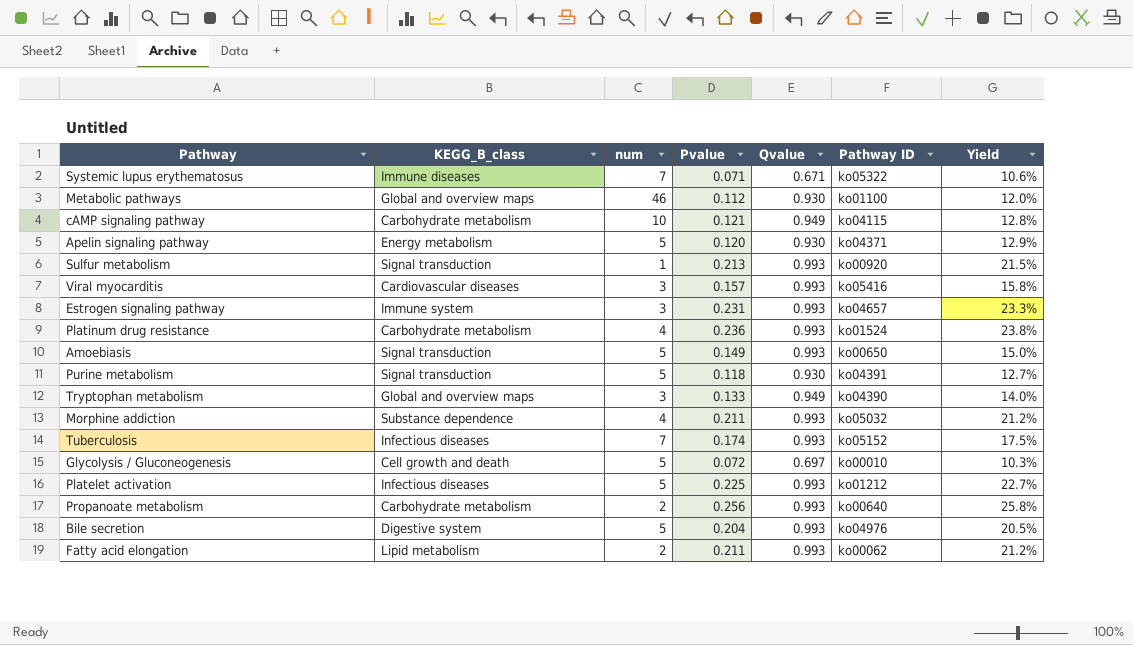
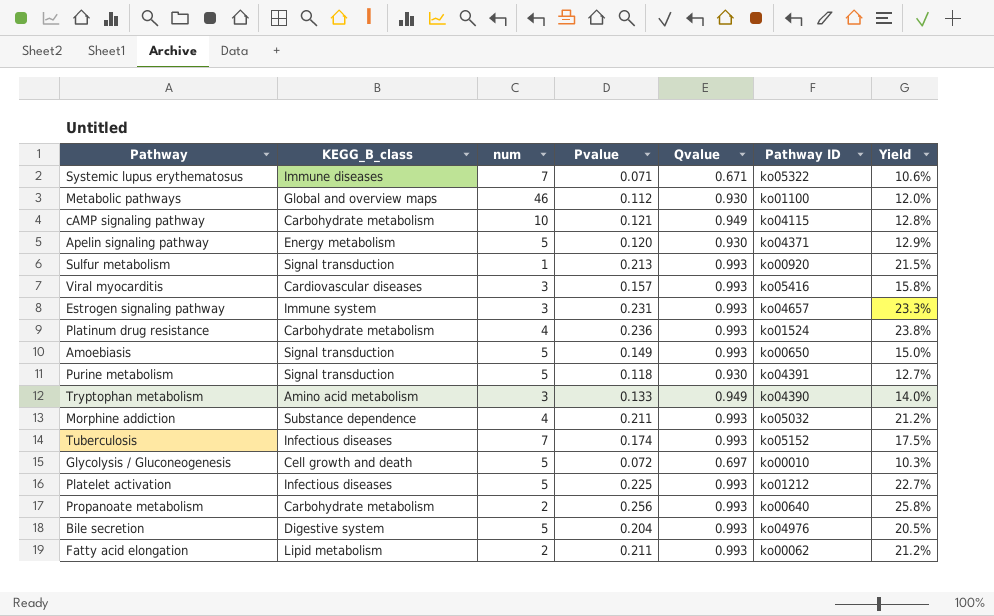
Tryptophan metabolism | KEGG_B_class: Global and overview maps -> Amino acid metabolism

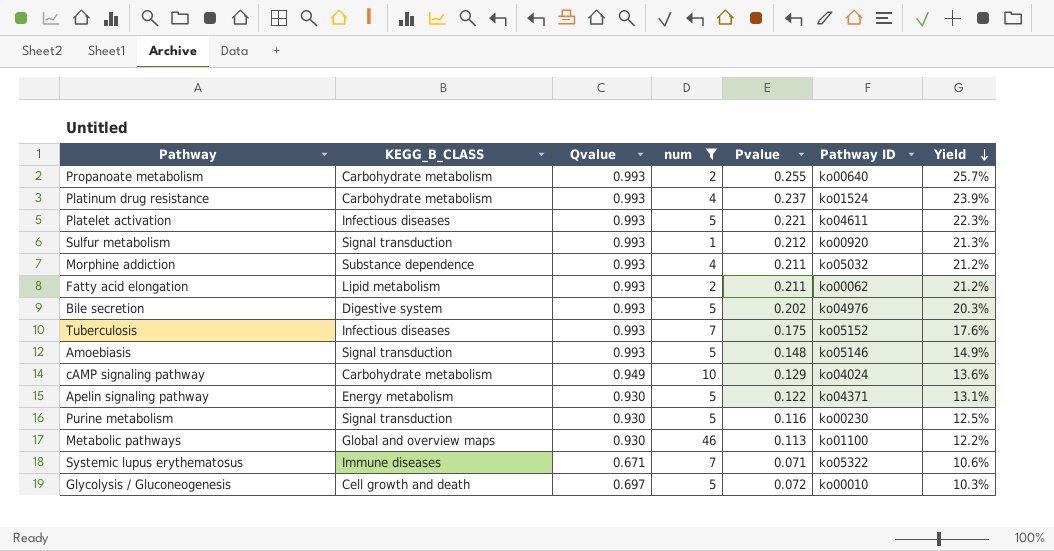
filter: none -> num != 3
row order: none -> Yield descending
column name: KEGG_B_class -> KEGG_B_CLASS
column Qvalue | position: 5 -> 3
Propanoate metabolism | Pvalue: 0.256 -> 0.255
Propanoate metabolism | Yield: 25.8% -> 25.7%
Platinum drug resistance | Pvalue: 0.236 -> 0.237
Platinum drug resistance | Yield: 23.8% -> 23.9%
Platelet activation | Pvalue: 0.225 -> 0.221
Platelet activation | Pathway ID: ko01212 -> ko04611
Platelet activation | Yield: 22.7% -> 22.3%
Sulfur metabolism | Pvalue: 0.213 -> 0.212
Sulfur metabolism | Yield: 21.5% -> 21.3%
Bile secretion | Pvalue: 0.204 -> 0.202
Bile secretion | Yield: 20.5% -> 20.3%
Tuberculosis | Pvalue: 0.174 -> 0.175
Tuberculosis | Yield: 17.5% -> 17.6%
Amoebiasis | Pvalue: 0.149 -> 0.148
Amoebiasis | Pathway ID: ko00650 -> ko05146
Amoebiasis | Yield: 15.0% -> 14.9%
cAMP signaling pathway | Pvalue: 0.121 -> 0.129
cAMP signaling pathway | Pathway ID: ko04115 -> ko04024
cAMP signaling pathway | Yield: 12.8% -> 13.6%
Apelin signaling pathway | Pvalue: 0.120 -> 0.122
Apelin signaling pathway | Yield: 12.9% -> 13.1%
Purine metabolism | Pvalue: 0.118 -> 0.116
Purine metabolism | Pathway ID: ko04391 -> ko00230
Purine metabolism | Yield: 12.7% -> 12.5%
Metabolic pathways | Pvalue: 0.112 -> 0.113
Metabolic pathways | Yield: 12.0% -> 12.2%

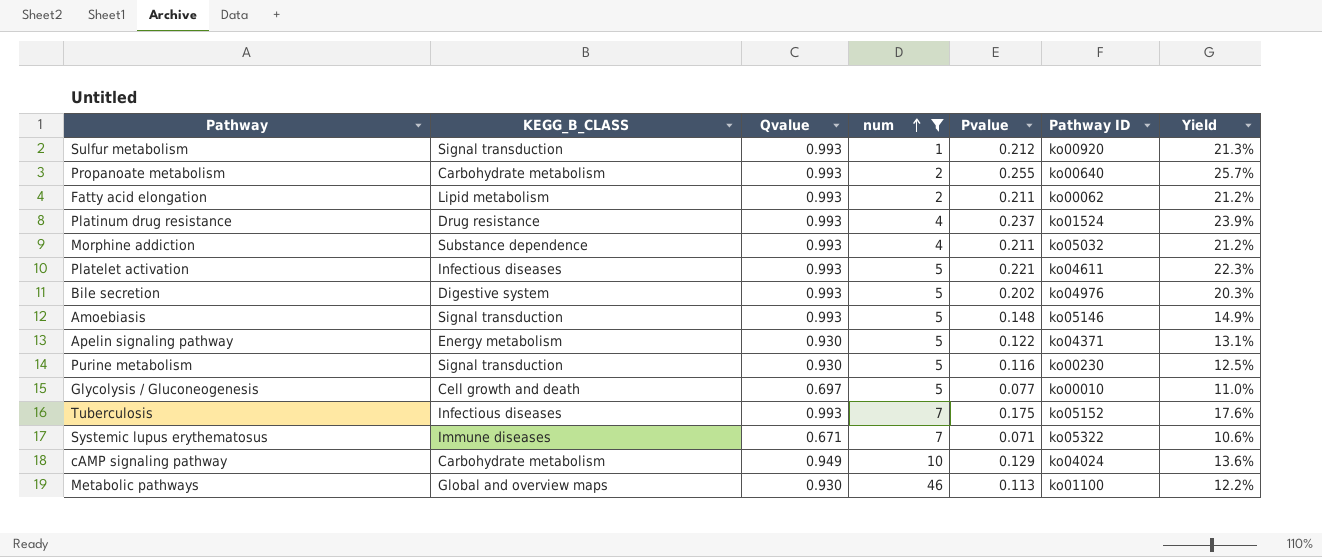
row order: Yield descending -> num ascending
Platinum drug resistance | KEGG_B_CLASS: Carbohydrate metabolism -> Drug resistance
Glycolysis / Gluconeogenesis | Pvalue: 0.072 -> 0.077
Glycolysis / Gluconeogenesis | Yield: 10.3% -> 11.0%

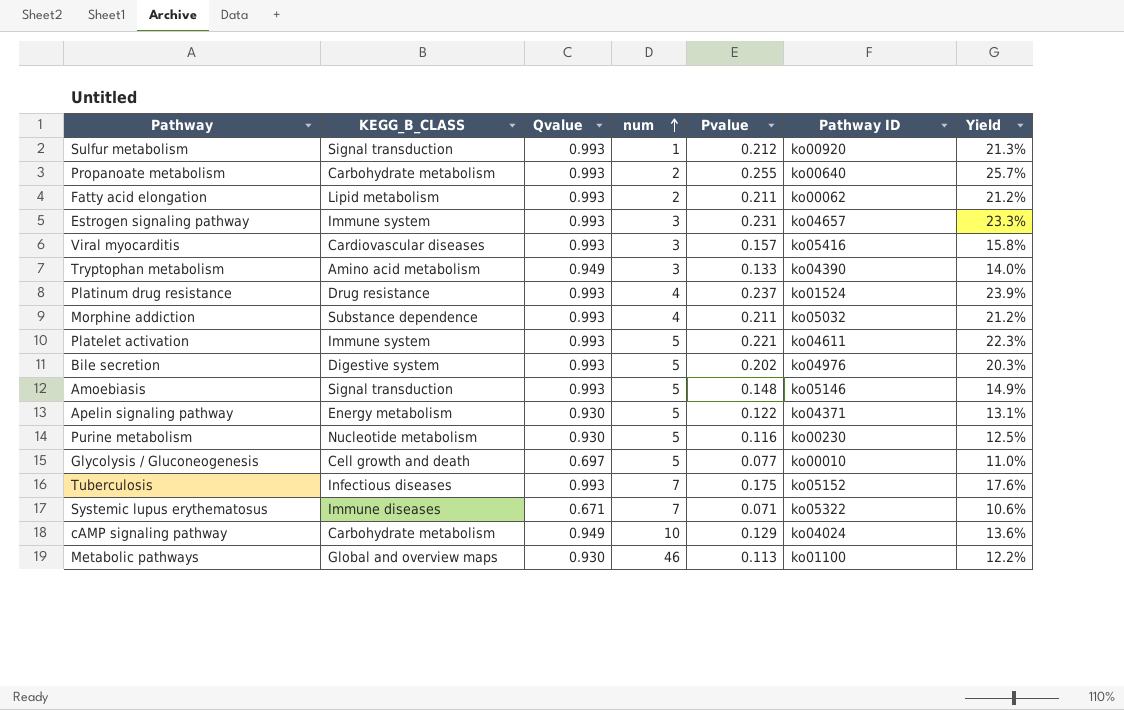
filter: num != 3 -> none
Platelet activation | KEGG_B_CLASS: Infectious diseases -> Immune system
Purine metabolism | KEGG_B_CLASS: Signal transduction -> Nucleotide metabolism

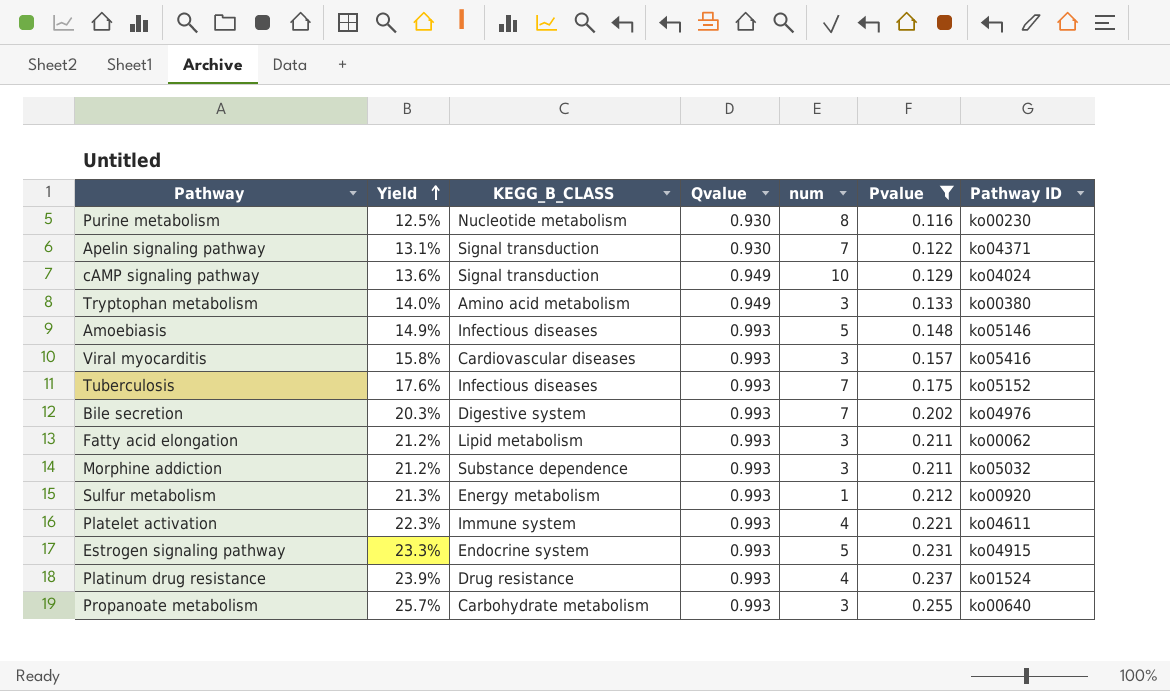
filter: none -> Pvalue >= 0.116
row order: num ascending -> Yield ascending
column Yield | position: 7 -> 2
Purine metabolism | num: 5 -> 8
Apelin signaling pathway | KEGG_B_CLASS: Energy metabolism -> Signal transduction
Apelin signaling pathway | num: 5 -> 7
cAMP signaling pathway | KEGG_B_CLASS: Carbohydrate metabolism -> Signal transduction
Tryptophan metabolism | Pathway ID: ko04390 -> ko00380
Amoebiasis | KEGG_B_CLASS: Signal transduction -> Infectious diseases
Bile secretion | num: 5 -> 7
Fatty acid elongation | num: 2 -> 3
Morphine addiction | num: 4 -> 3
Sulfur metabolism | KEGG_B_CLASS: Signal transduction -> Energy metabolism
Platelet activation | num: 5 -> 4
Estrogen signaling pathway | KEGG_B_CLASS: Immune system -> Endocrine system
Estrogen signaling pathway | num: 3 -> 5
Estrogen signaling pathway | Pathway ID: ko04657 -> ko04915
Propanoate metabolism | num: 2 -> 3

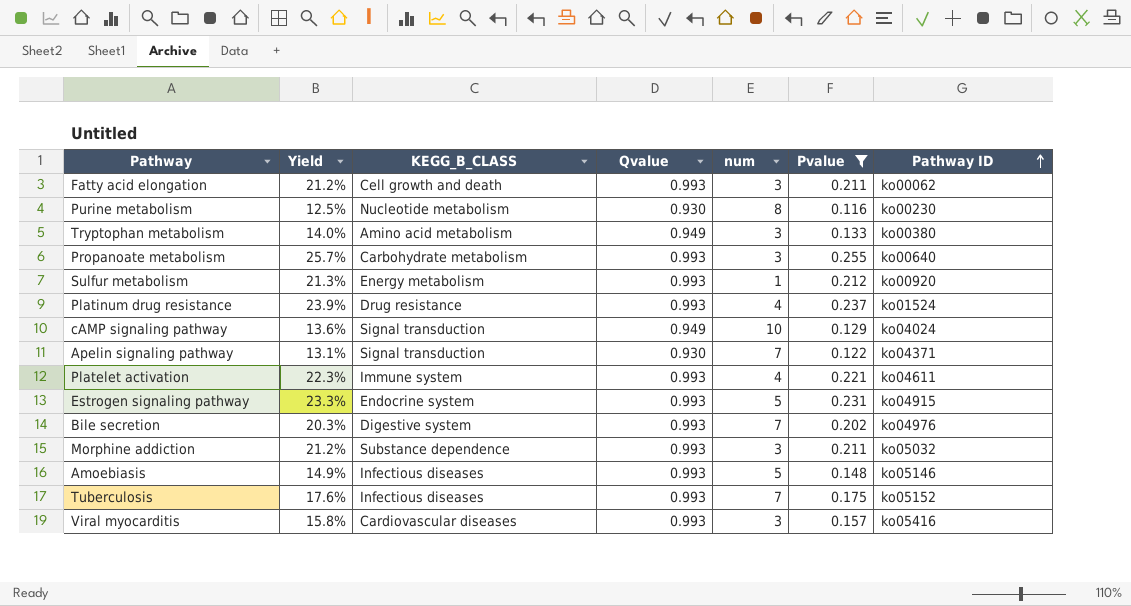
row order: Yield ascending -> Pathway ID ascending
Fatty acid elongation | KEGG_B_CLASS: Lipid metabolism -> Cell growth and death

